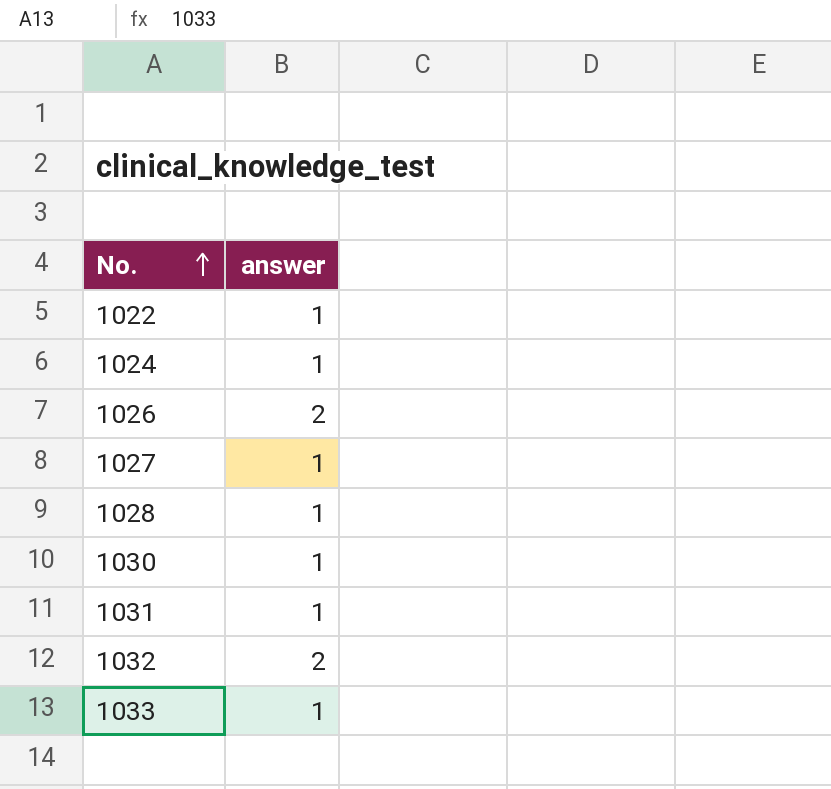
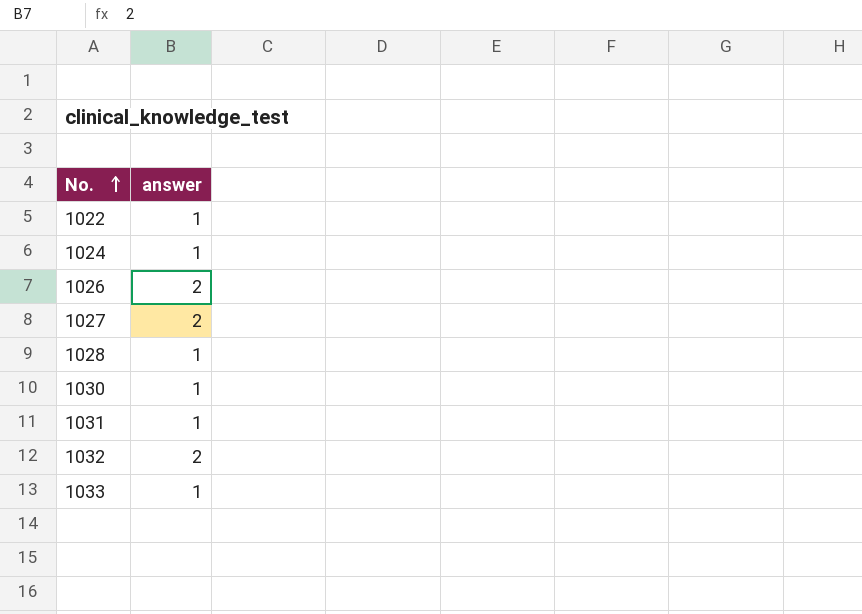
1027 | answer: 1 -> 2

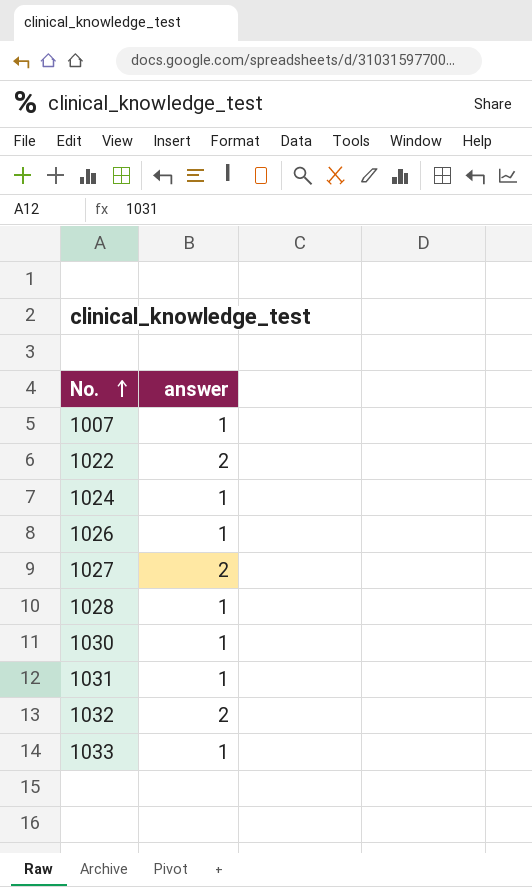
row 1007: none -> 1
1022 | answer: 1 -> 2
1026 | answer: 2 -> 1

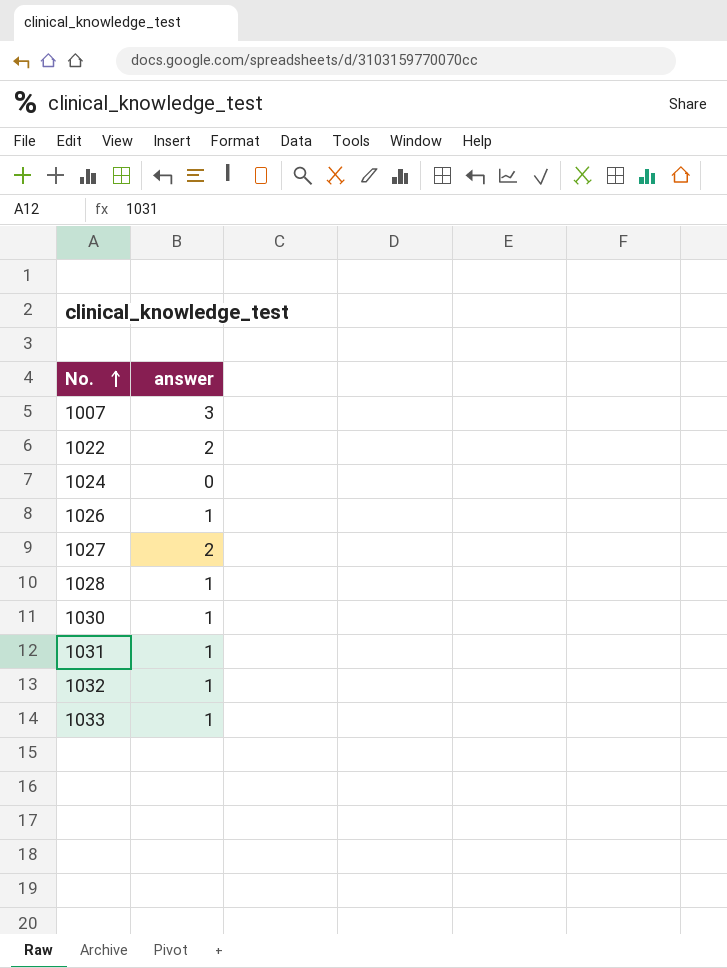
1007 | answer: 1 -> 3
1024 | answer: 1 -> 0
1032 | answer: 2 -> 1

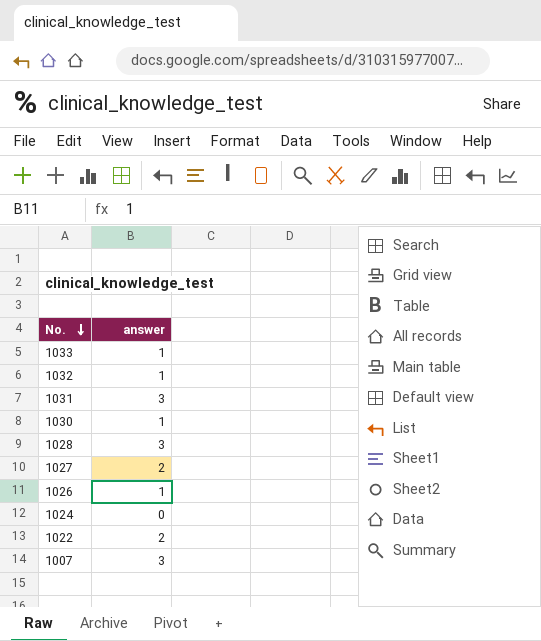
row order: No. ascending -> No. descending
1031 | answer: 1 -> 3
1028 | answer: 1 -> 3

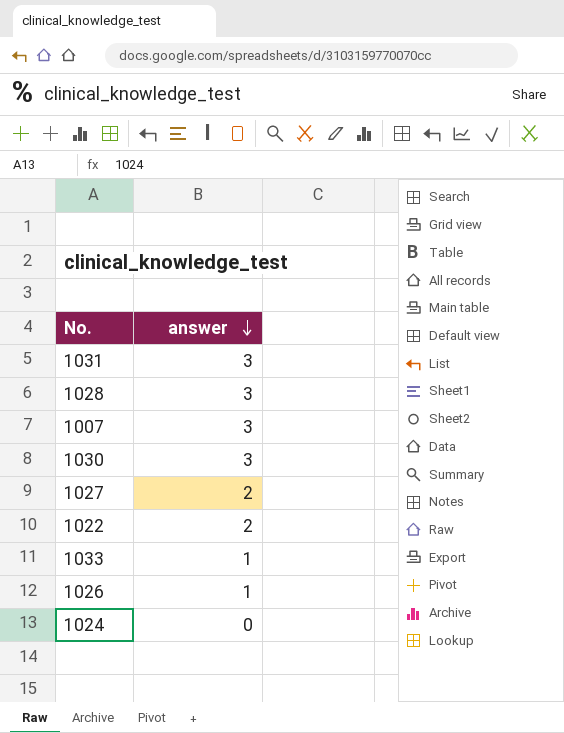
row order: No. descending -> answer descending
row 1032: 1 -> none
1030 | answer: 1 -> 3

